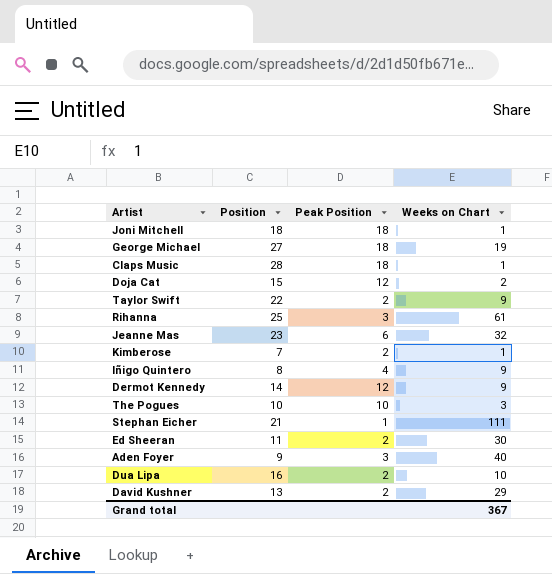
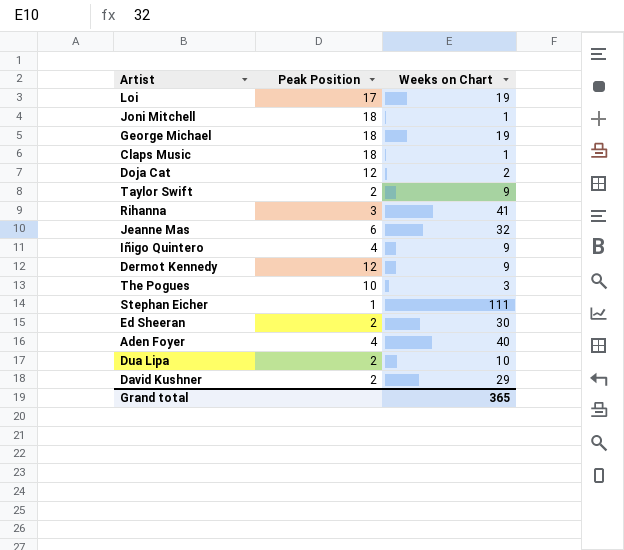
column Position | position: 2 -> none
row Kimberose: 7 | 2 | 1 -> none
row Loi: none -> 17 | 19
Rihanna | Weeks on Chart: 61 -> 41
Aden Foyer | Peak Position: 3 -> 4
Grand total | Weeks on Chart: 367 -> 365

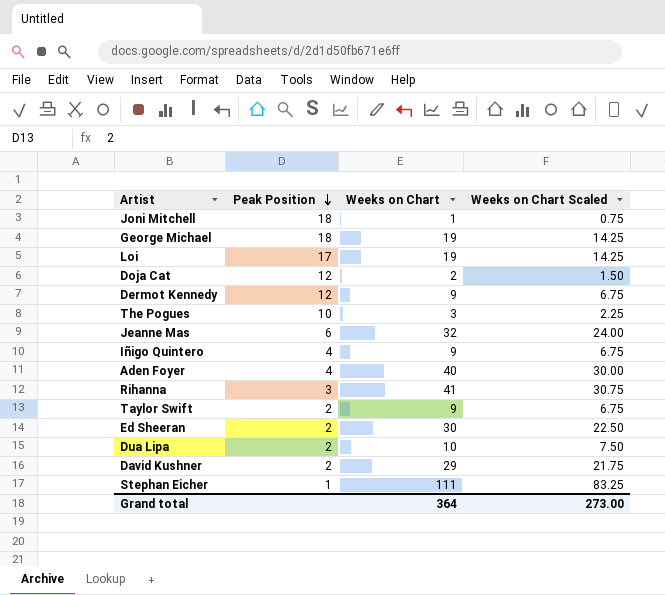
row order: none -> Peak Position descending
column Weeks on Chart Scaled | formula: none -> [Weeks on Chart] * 0.75
row Claps Music: 18 | 1 -> none
Grand total | Weeks on Chart: 365 -> 364

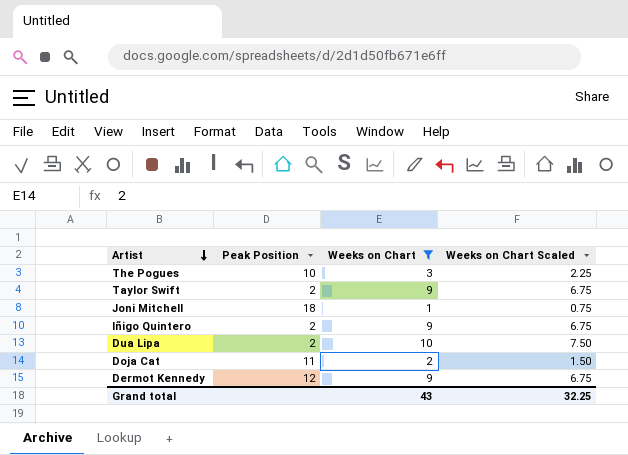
filter: none -> Weeks on Chart <= 10
row order: Peak Position descending -> Artist descending
Iñigo Quintero | Peak Position: 4 -> 2
Doja Cat | Peak Position: 12 -> 11
Grand total | Weeks on Chart: 364 -> 43
Grand total | Weeks on Chart Scaled: 273.00 -> 32.25

